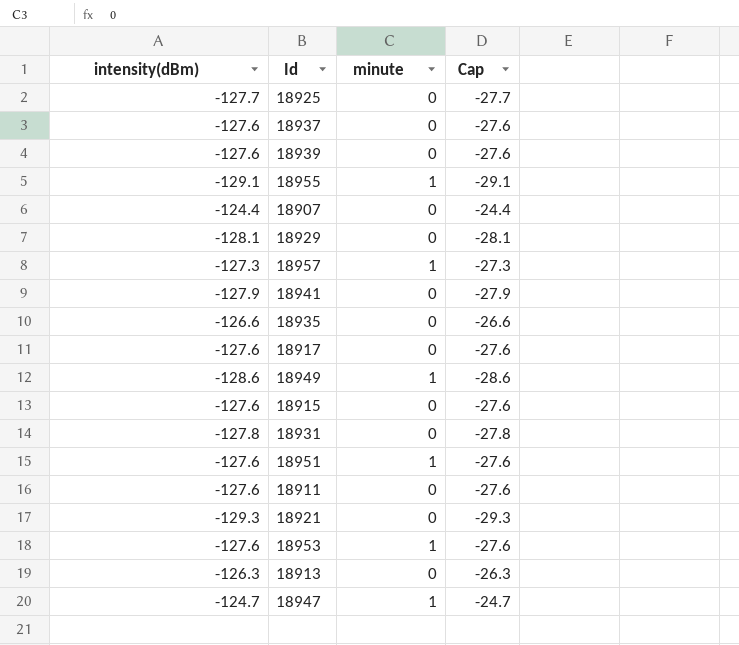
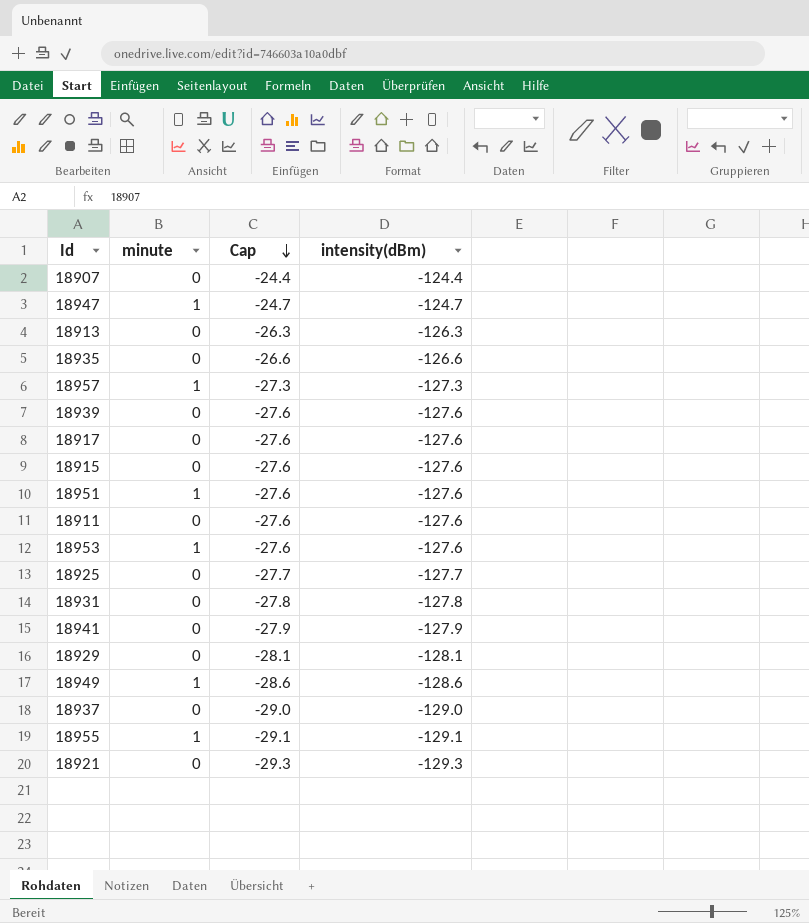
row order: none -> Cap descending
column intensity(dBm) | position: 1 -> 4
18937 | Cap: -27.6 -> -29.0
18937 | intensity(dBm): -127.6 -> -129.0

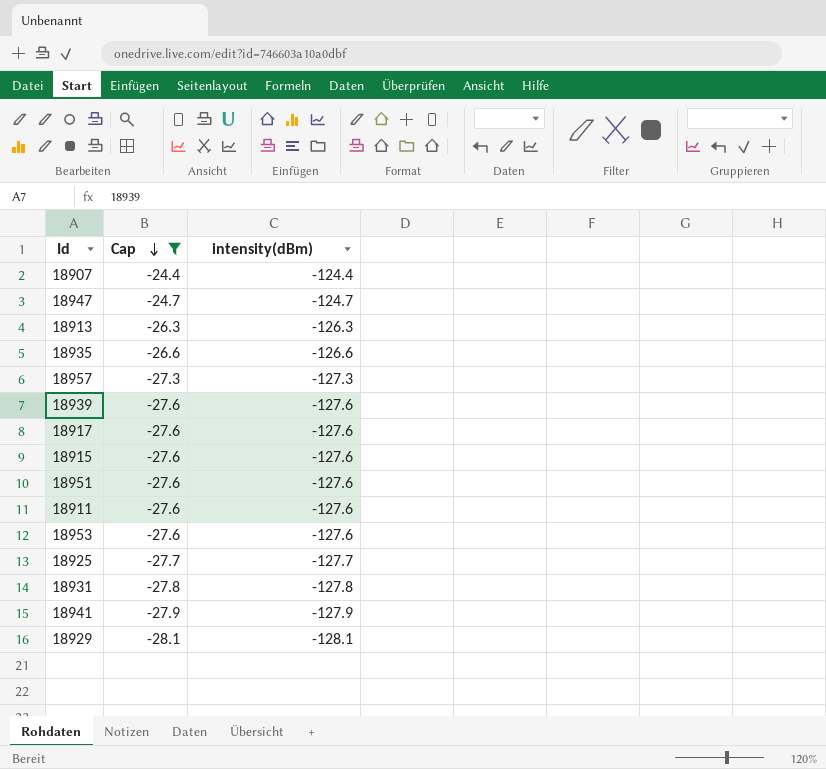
filter: none -> Cap >= -28.1
column minute | position: 2 -> none

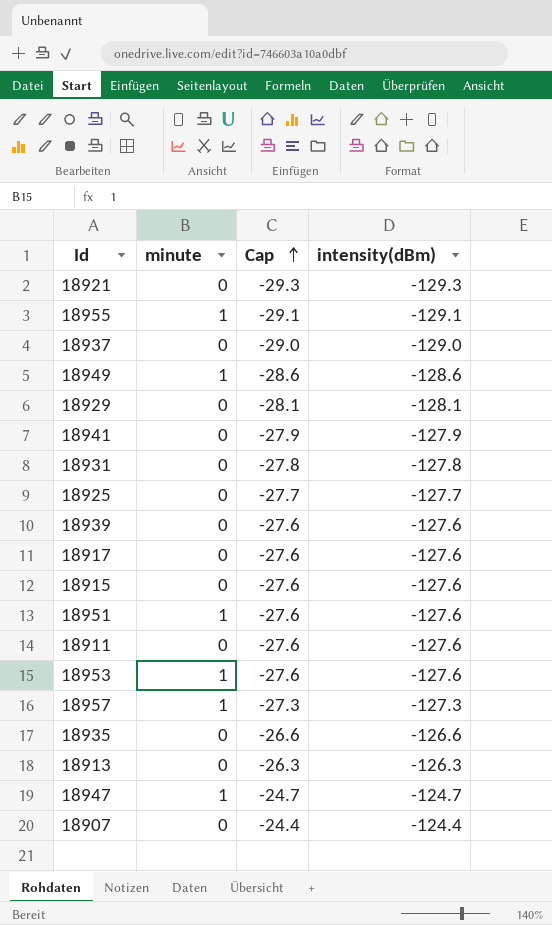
filter: Cap >= -28.1 -> none
row order: Cap descending -> Cap ascending
column minute | position: none -> 2

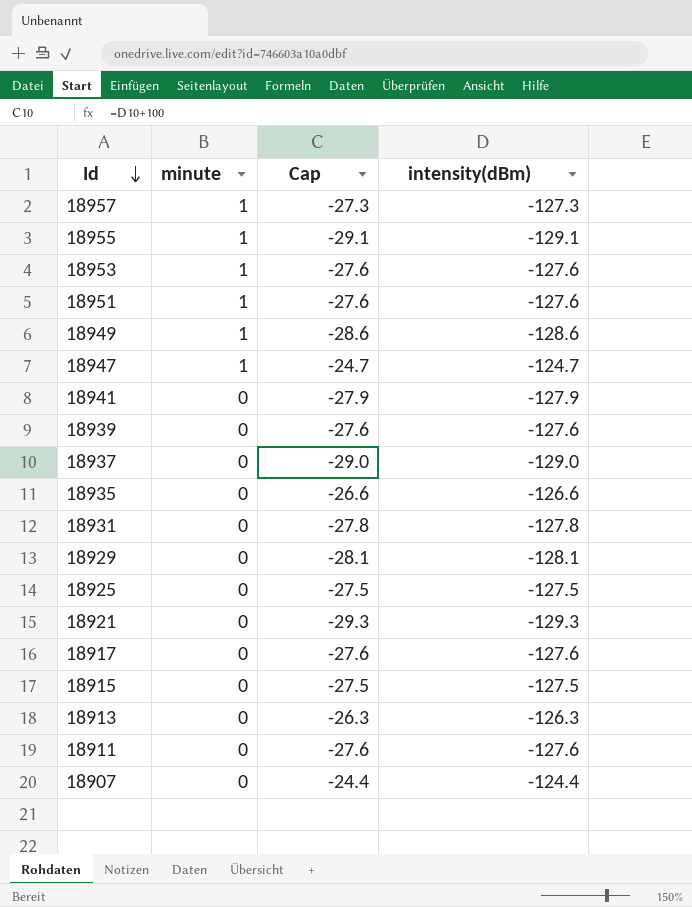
row order: Cap ascending -> Id descending
18925 | Cap: -27.7 -> -27.5
18925 | intensity(dBm): -127.7 -> -127.5
18915 | Cap: -27.6 -> -27.5
18915 | intensity(dBm): -127.6 -> -127.5

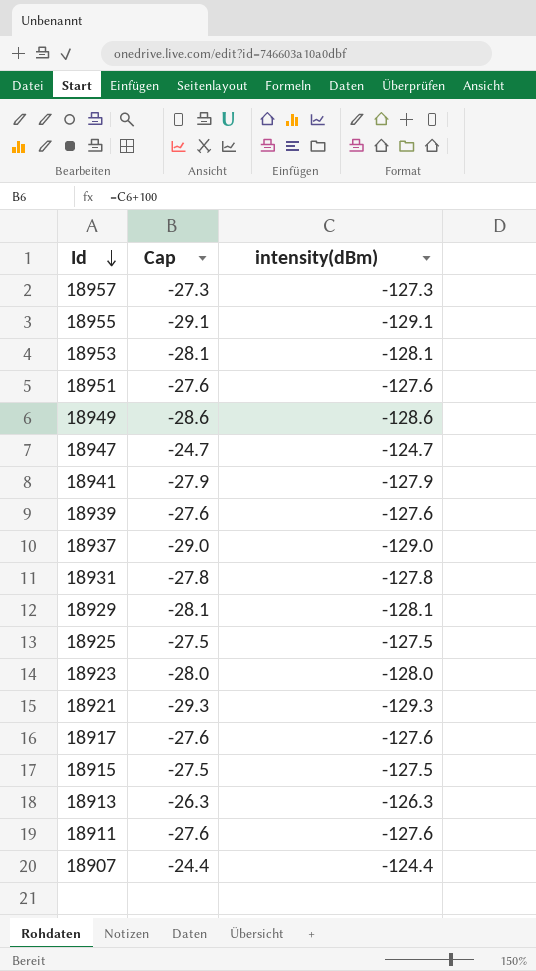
column minute | position: 2 -> none
row 18935: 0 | -26.6 | -126.6 -> none
18953 | Cap: -27.6 -> -28.1
18953 | intensity(dBm): -127.6 -> -128.1
row 18923: none -> -28.0 | -128.0

